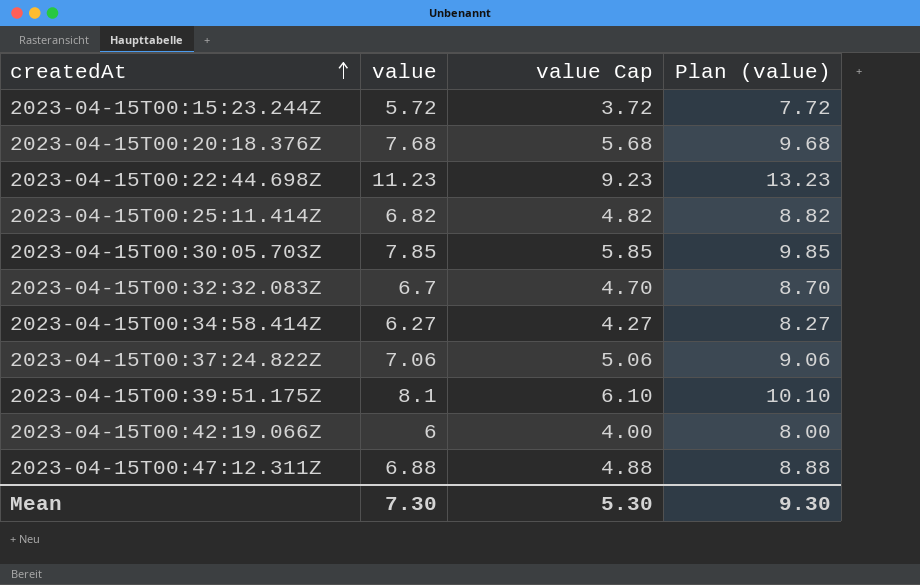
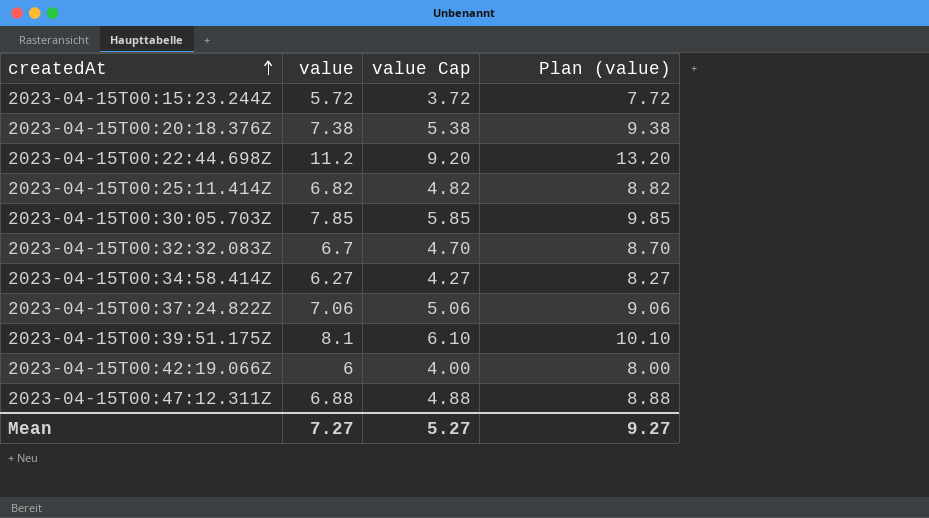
2023-04-15T00:20:18.376Z | value: 7.68 -> 7.38
2023-04-15T00:20:18.376Z | value Cap: 5.68 -> 5.38
2023-04-15T00:20:18.376Z | Plan (value): 9.68 -> 9.38
2023-04-15T00:22:44.698Z | value: 11.23 -> 11.2
2023-04-15T00:22:44.698Z | value Cap: 9.23 -> 9.20
2023-04-15T00:22:44.698Z | Plan (value): 13.23 -> 13.20
Mean | value: 7.30 -> 7.27
Mean | value Cap: 5.30 -> 5.27
Mean | Plan (value): 9.30 -> 9.27

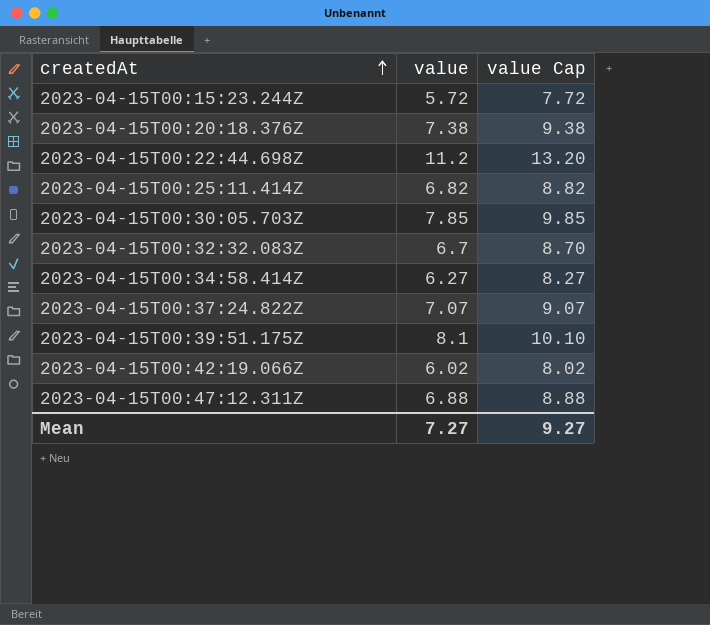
column Plan (value) | formula: [value] + 2 -> none
column value Cap | formula: [value] - 2 -> [value] + 2
2023-04-15T00:37:24.822Z | value: 7.06 -> 7.07
2023-04-15T00:42:19.066Z | value: 6 -> 6.02
Mean | value Cap: 5.27 -> 9.27

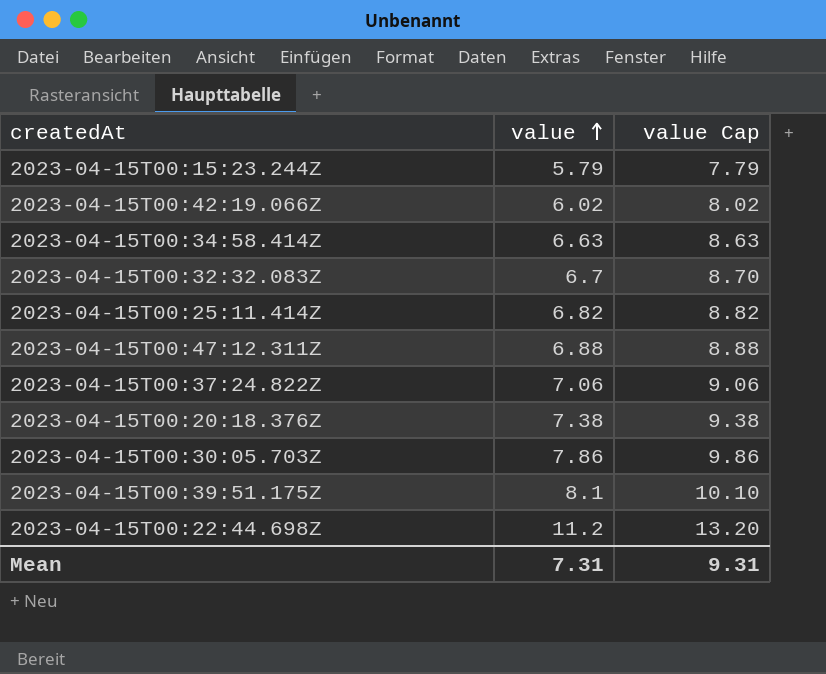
row order: createdAt ascending -> value ascending
2023-04-15T00:15:23.244Z | value: 5.72 -> 5.79
2023-04-15T00:15:23.244Z | value Cap: 7.72 -> 7.79
2023-04-15T00:34:58.414Z | value: 6.27 -> 6.63
2023-04-15T00:34:58.414Z | value Cap: 8.27 -> 8.63
2023-04-15T00:37:24.822Z | value: 7.07 -> 7.06
2023-04-15T00:37:24.822Z | value Cap: 9.07 -> 9.06
2023-04-15T00:30:05.703Z | value: 7.85 -> 7.86
2023-04-15T00:30:05.703Z | value Cap: 9.85 -> 9.86
Mean | value: 7.27 -> 7.31
Mean | value Cap: 9.27 -> 9.31

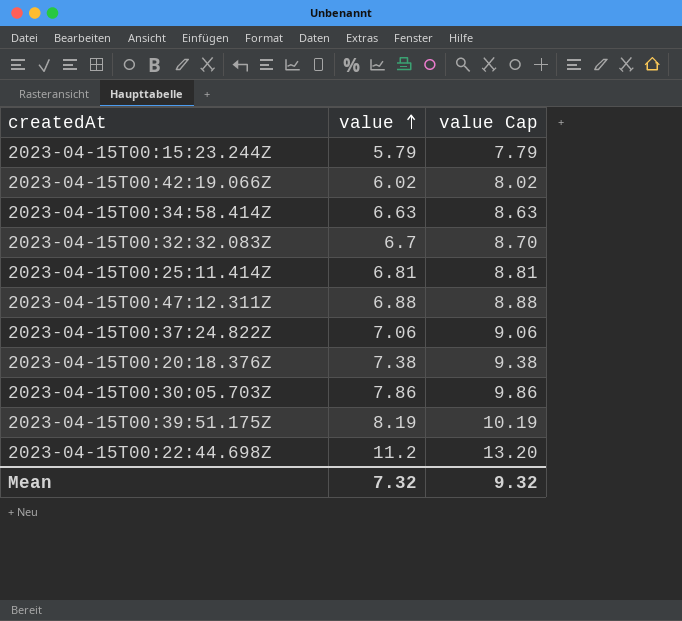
2023-04-15T00:25:11.414Z | value: 6.82 -> 6.81
2023-04-15T00:25:11.414Z | value Cap: 8.82 -> 8.81
2023-04-15T00:39:51.175Z | value: 8.1 -> 8.19
2023-04-15T00:39:51.175Z | value Cap: 10.10 -> 10.19
Mean | value: 7.31 -> 7.32
Mean | value Cap: 9.31 -> 9.32

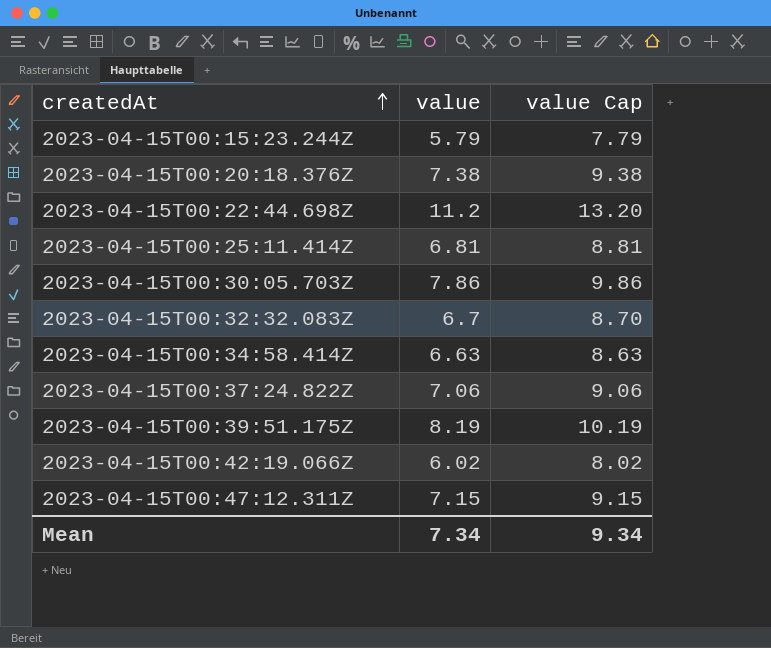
row order: value ascending -> createdAt ascending
2023-04-15T00:47:12.311Z | value: 6.88 -> 7.15
2023-04-15T00:47:12.311Z | value Cap: 8.88 -> 9.15
Mean | value: 7.32 -> 7.34
Mean | value Cap: 9.32 -> 9.34

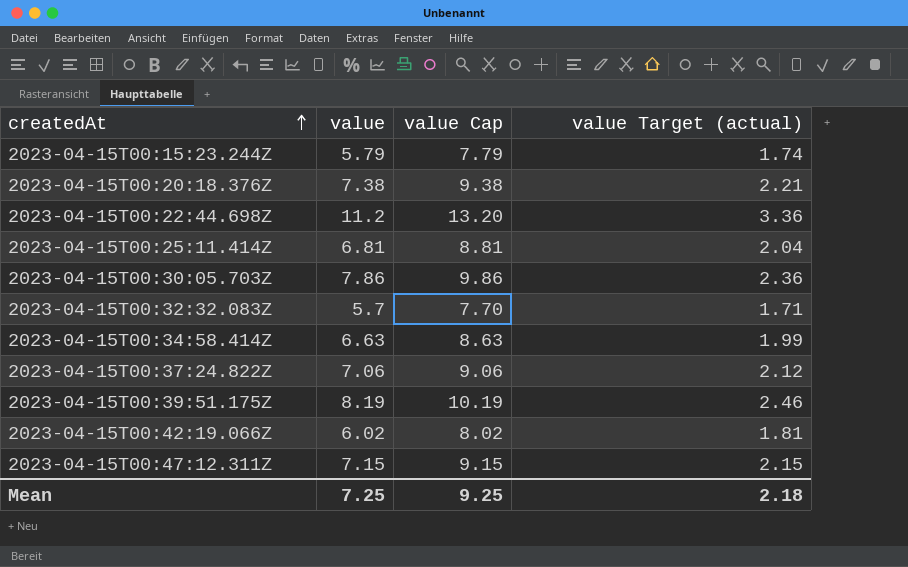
column value Target (actual) | formula: none -> [value] * 0.3
2023-04-15T00:32:32.083Z | value: 6.7 -> 5.7
2023-04-15T00:32:32.083Z | value Cap: 8.70 -> 7.70
Mean | value: 7.34 -> 7.25
Mean | value Cap: 9.34 -> 9.25

